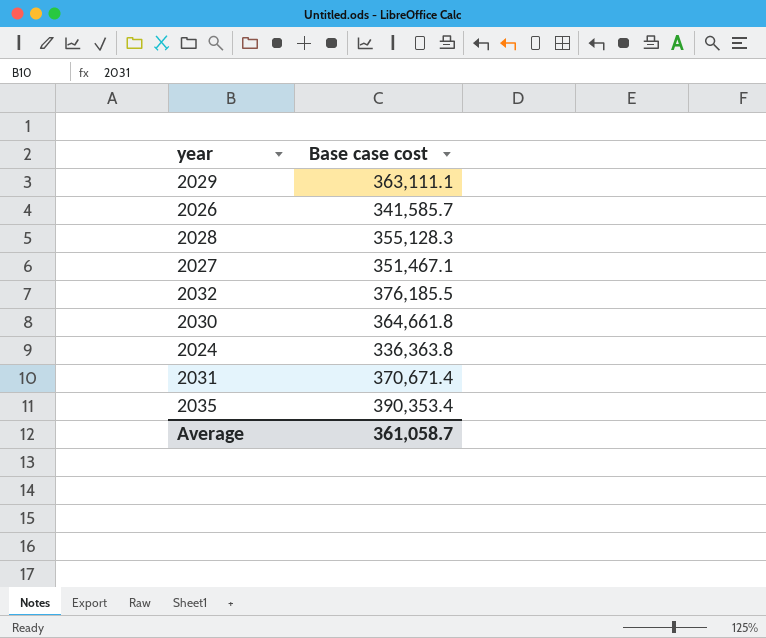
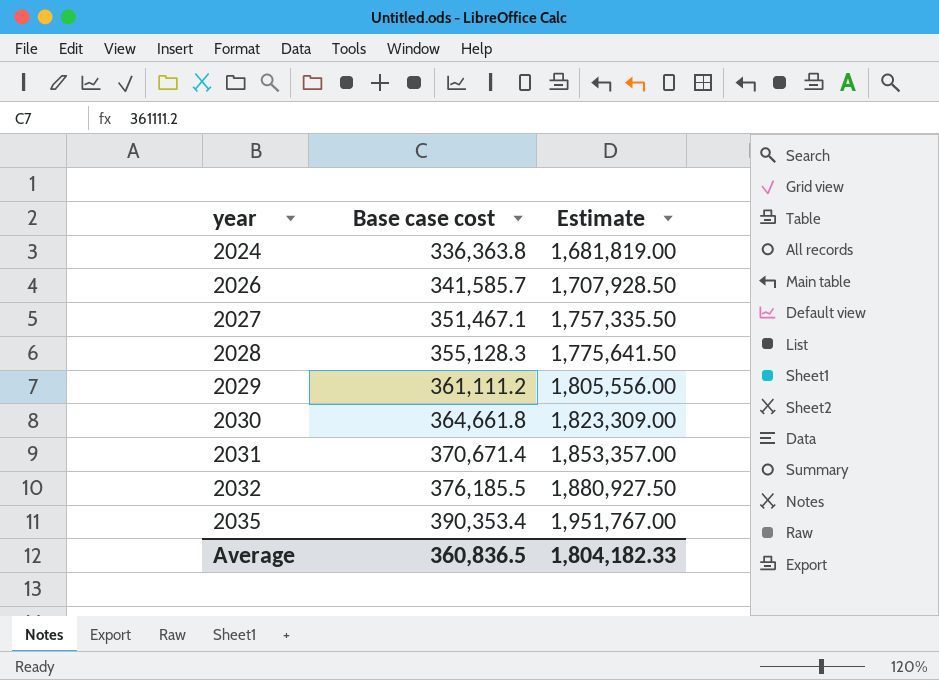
row order: none -> year ascending
column Estimate | formula: none -> [Base case cost] * 5
2029 | Base case cost: 363,111.1 -> 361,111.2
Average | Base case cost: 361,058.7 -> 360,836.5

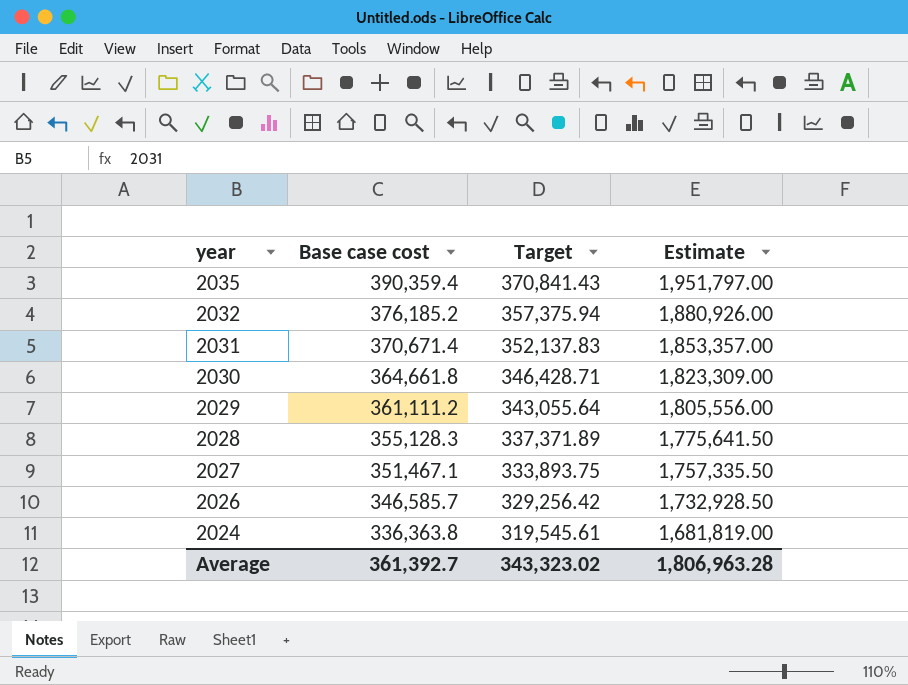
row order: year ascending -> year descending
column Target | formula: none -> [Base case cost] * 0.95
2035 | Base case cost: 390,353.4 -> 390,359.4
2035 | Estimate: 1,951,767.00 -> 1,951,797.00
2032 | Base case cost: 376,185.5 -> 376,185.2
2032 | Estimate: 1,880,927.50 -> 1,880,926.00
2026 | Base case cost: 341,585.7 -> 346,585.7
2026 | Estimate: 1,707,928.50 -> 1,732,928.50
Average | Base case cost: 360,836.5 -> 361,392.7
Average | Estimate: 1,804,182.33 -> 1,806,963.28

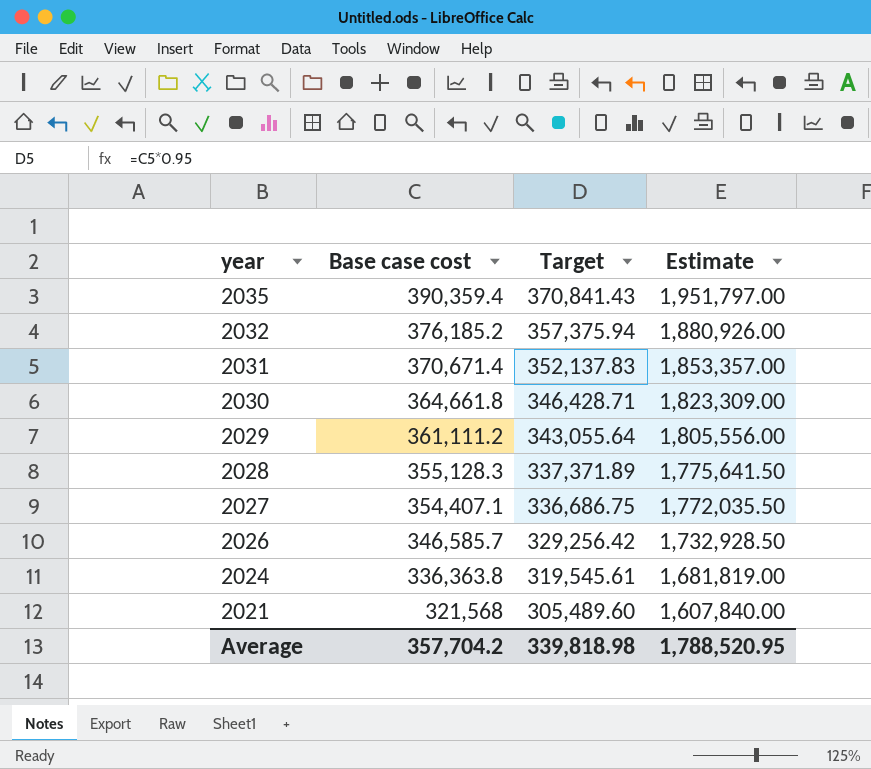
2027 | Base case cost: 351,467.1 -> 354,407.1
2027 | Target: 333,893.75 -> 336,686.75
2027 | Estimate: 1,757,335.50 -> 1,772,035.50
row 2021: none -> 321,568 | 305,489.60 | 1,607,840.00
Average | Base case cost: 361,392.7 -> 357,704.2
Average | Target: 343,323.02 -> 339,818.98
Average | Estimate: 1,806,963.28 -> 1,788,520.95

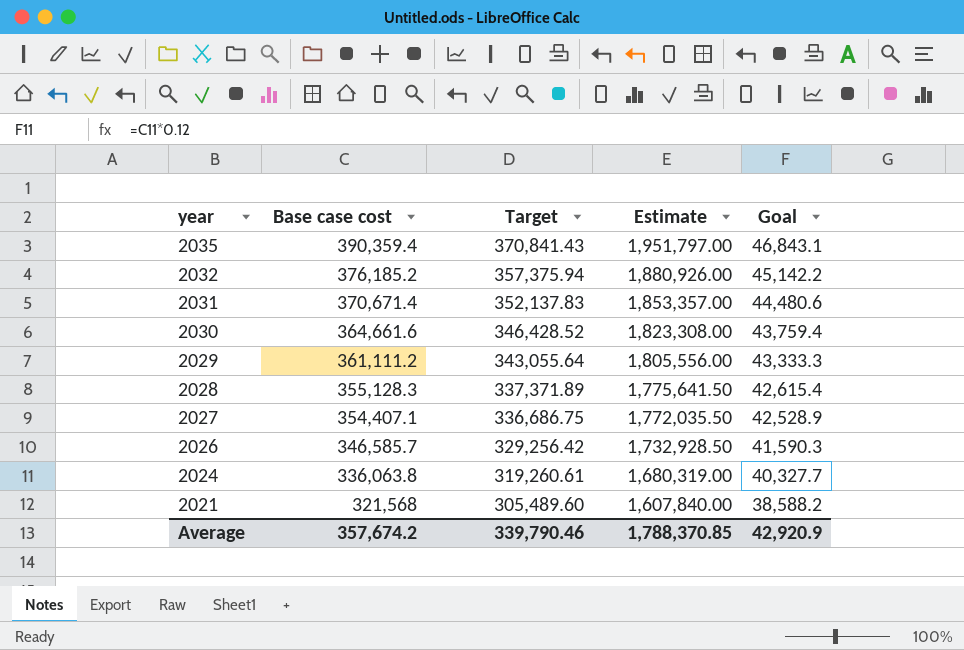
column Goal | formula: none -> [Base case cost] * 0.12
2030 | Base case cost: 364,661.8 -> 364,661.6
2030 | Target: 346,428.71 -> 346,428.52
2030 | Estimate: 1,823,309.00 -> 1,823,308.00
2024 | Base case cost: 336,363.8 -> 336,063.8
2024 | Target: 319,545.61 -> 319,260.61
2024 | Estimate: 1,681,819.00 -> 1,680,319.00
Average | Base case cost: 357,704.2 -> 357,674.2
Average | Target: 339,818.98 -> 339,790.46
Average | Estimate: 1,788,520.95 -> 1,788,370.85

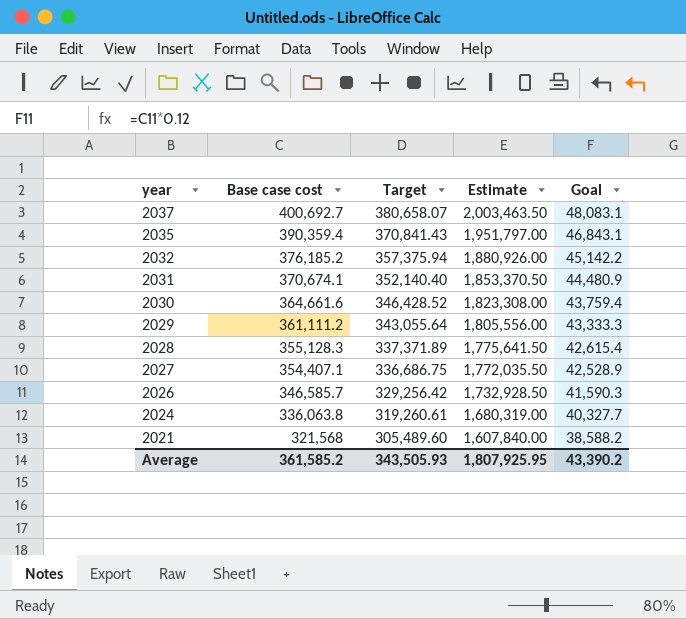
row 2037: none -> 400,692.7 | 380,658.07 | 2,003,463.50 | 48,083.1
2031 | Base case cost: 370,671.4 -> 370,674.1
2031 | Target: 352,137.83 -> 352,140.40
2031 | Estimate: 1,853,357.00 -> 1,853,370.50
2031 | Goal: 44,480.6 -> 44,480.9
Average | Base case cost: 357,674.2 -> 361,585.2
Average | Target: 339,790.46 -> 343,505.93
Average | Estimate: 1,788,370.85 -> 1,807,925.95
Average | Goal: 42,920.9 -> 43,390.2

